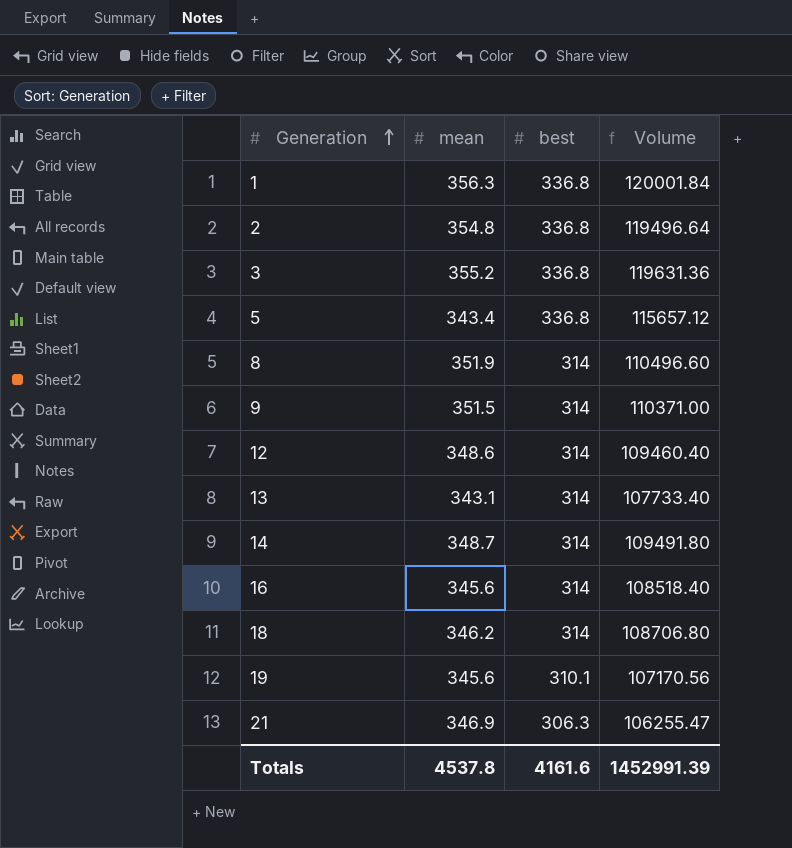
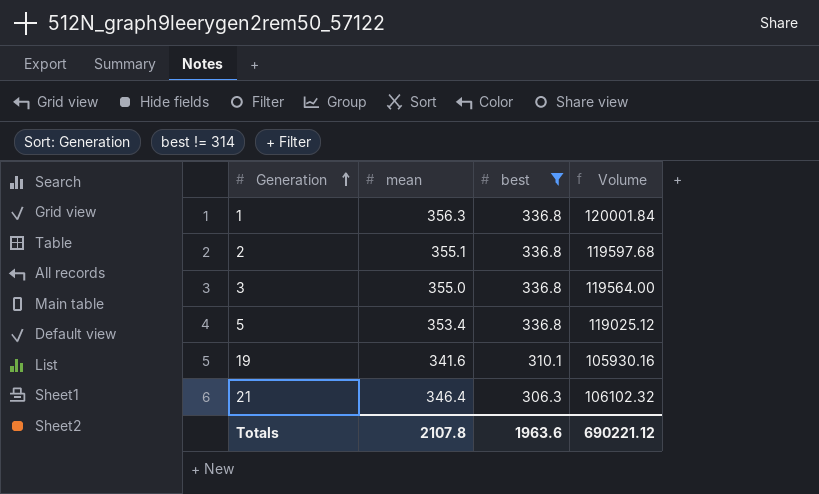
filter: none -> best != 314
2 | mean: 354.8 -> 355.1
2 | Volume: 119496.64 -> 119597.68
3 | mean: 355.2 -> 355.0
3 | Volume: 119631.36 -> 119564.00
5 | mean: 343.4 -> 353.4
5 | Volume: 115657.12 -> 119025.12
19 | mean: 345.6 -> 341.6
19 | Volume: 107170.56 -> 105930.16
21 | mean: 346.9 -> 346.4
21 | Volume: 106255.47 -> 106102.32
Totals | mean: 4537.8 -> 2107.8
Totals | best: 4161.6 -> 1963.6
Totals | Volume: 1452991.39 -> 690221.12

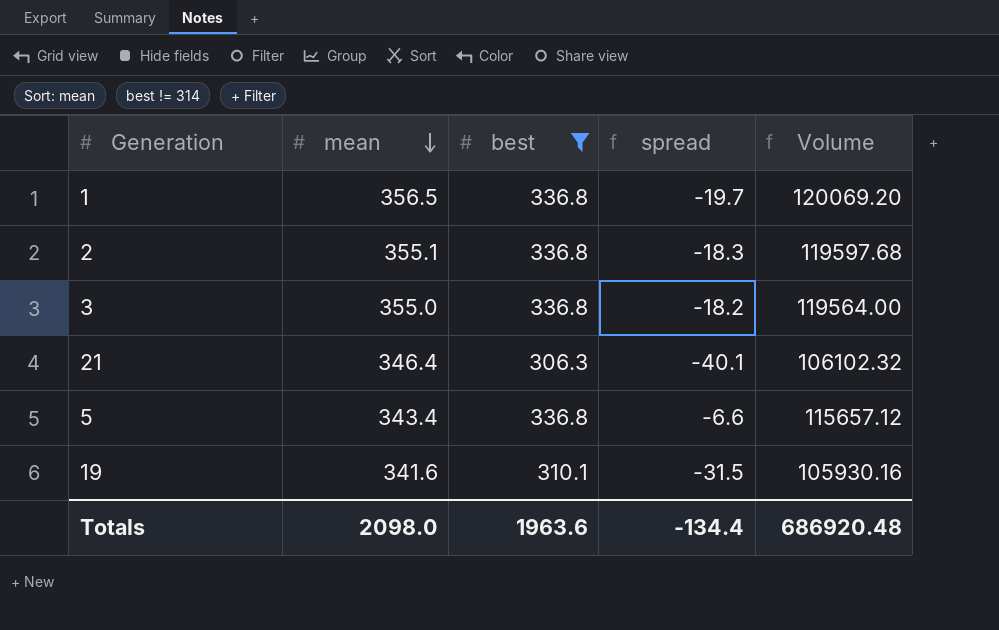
row order: Generation ascending -> mean descending
column spread | formula: none -> [best] - [mean]
1 | mean: 356.3 -> 356.5
1 | Volume: 120001.84 -> 120069.20
5 | mean: 353.4 -> 343.4
5 | Volume: 119025.12 -> 115657.12
Totals | mean: 2107.8 -> 2098.0
Totals | Volume: 690221.12 -> 686920.48

